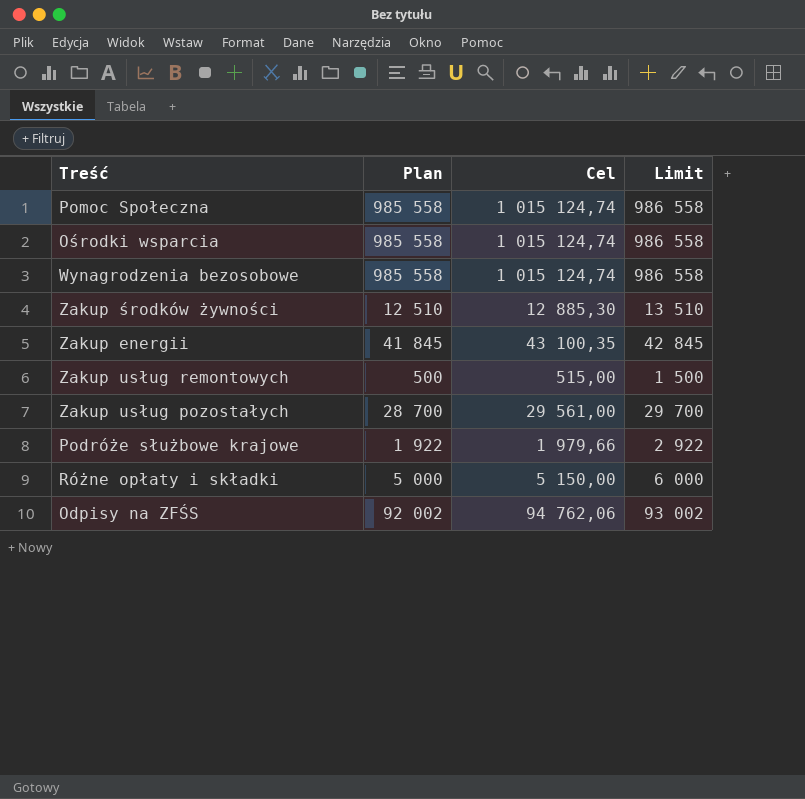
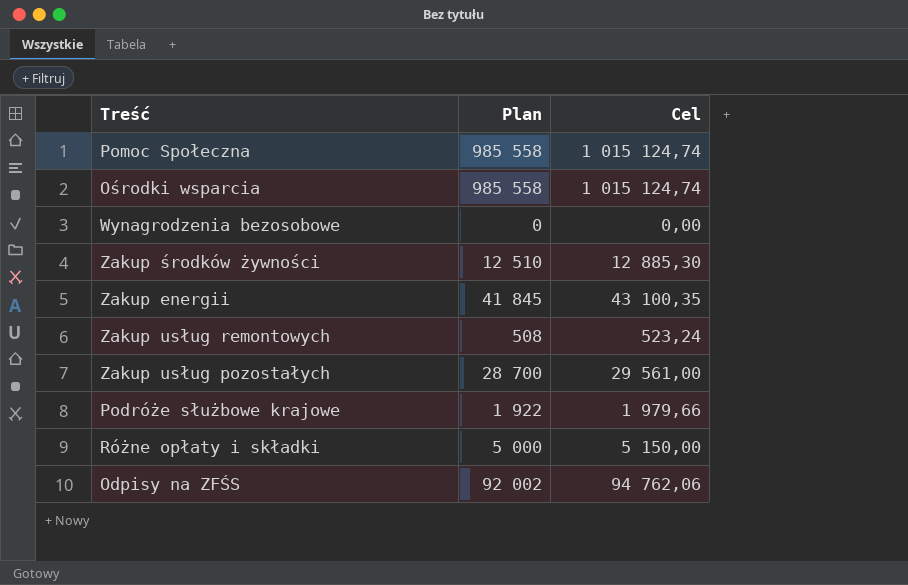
column Limit | formula: [Plan] + 1000 -> none
Wynagrodzenia bezosobowe | Plan: 985 558 -> 0
Wynagrodzenia bezosobowe | Cel: 1 015 124,74 -> 0,00
Zakup usług remontowych | Plan: 500 -> 508
Zakup usług remontowych | Cel: 515,00 -> 523,24

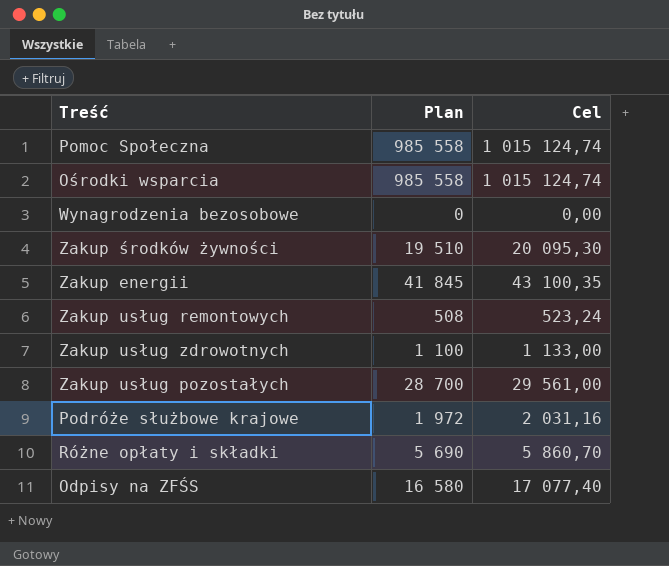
Zakup środków żywności | Plan: 12 510 -> 19 510
Zakup środków żywności | Cel: 12 885,30 -> 20 095,30
row Zakup usług zdrowotnych: none -> 1 100 | 1 133,00
Podróże służbowe krajowe | Plan: 1 922 -> 1 972
Podróże służbowe krajowe | Cel: 1 979,66 -> 2 031,16
Różne opłaty i składki | Plan: 5 000 -> 5 690
Różne opłaty i składki | Cel: 5 150,00 -> 5 860,70
Odpisy na ZFŚS | Plan: 92 002 -> 16 580
Odpisy na ZFŚS | Cel: 94 762,06 -> 17 077,40

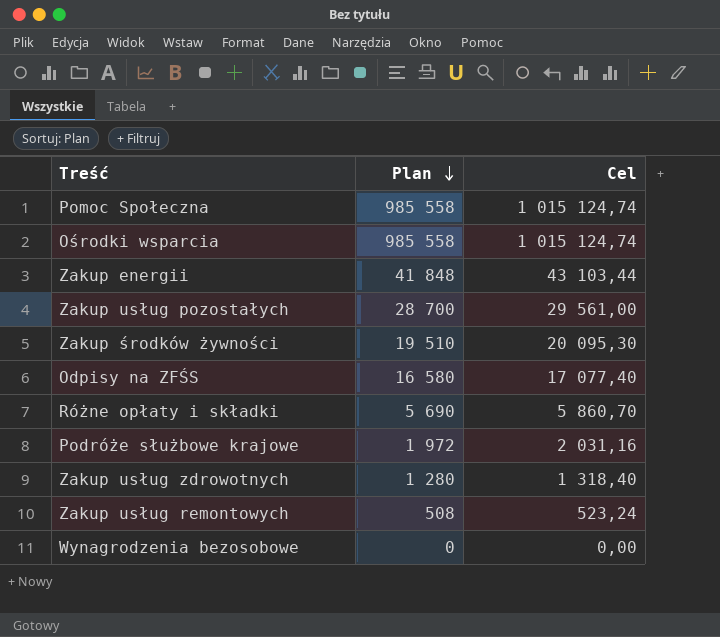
row order: none -> Plan descending
Zakup energii | Plan: 41 845 -> 41 848
Zakup energii | Cel: 43 100,35 -> 43 103,44
Zakup usług zdrowotnych | Plan: 1 100 -> 1 280
Zakup usług zdrowotnych | Cel: 1 133,00 -> 1 318,40

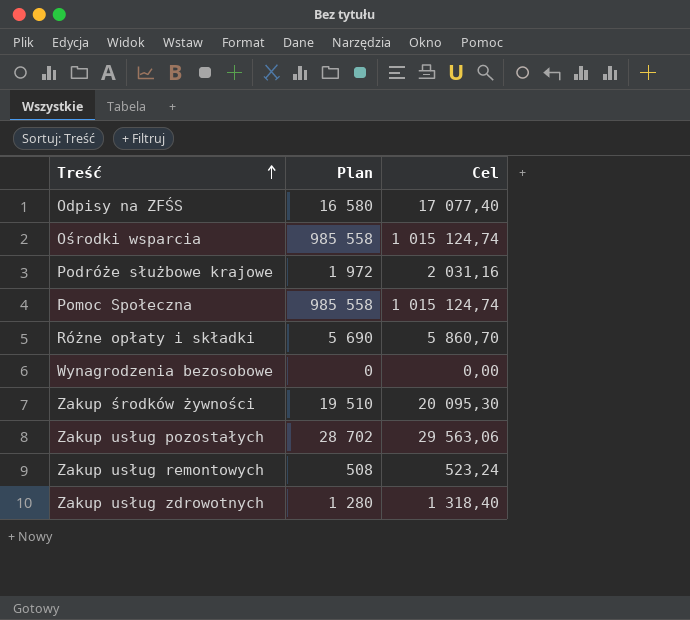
row order: Plan descending -> Treść ascending
row Zakup energii: 41 848 | 43 103,44 -> none
Zakup usług pozostałych | Plan: 28 700 -> 28 702
Zakup usług pozostałych | Cel: 29 561,00 -> 29 563,06

